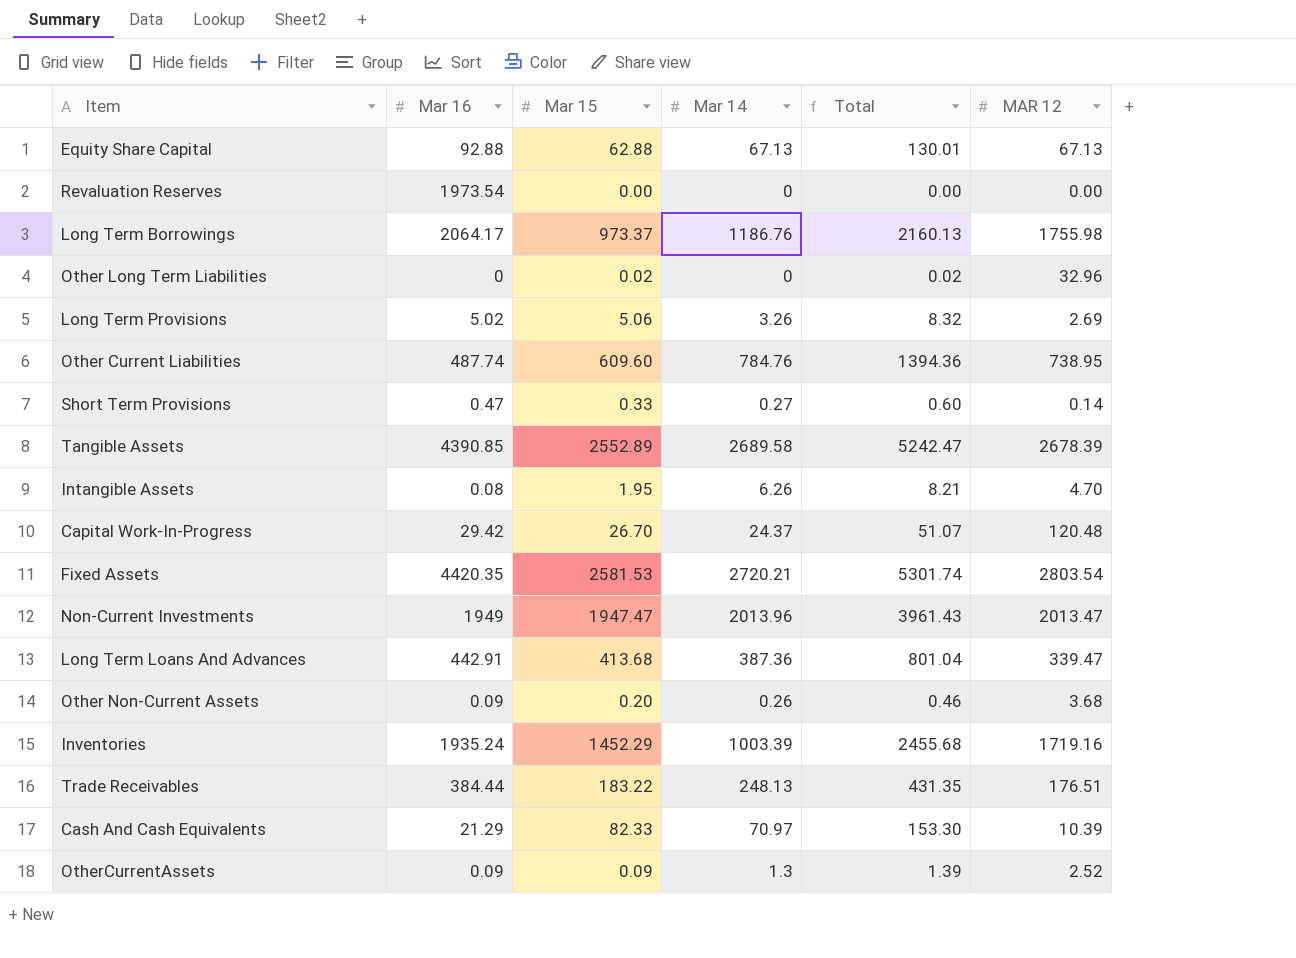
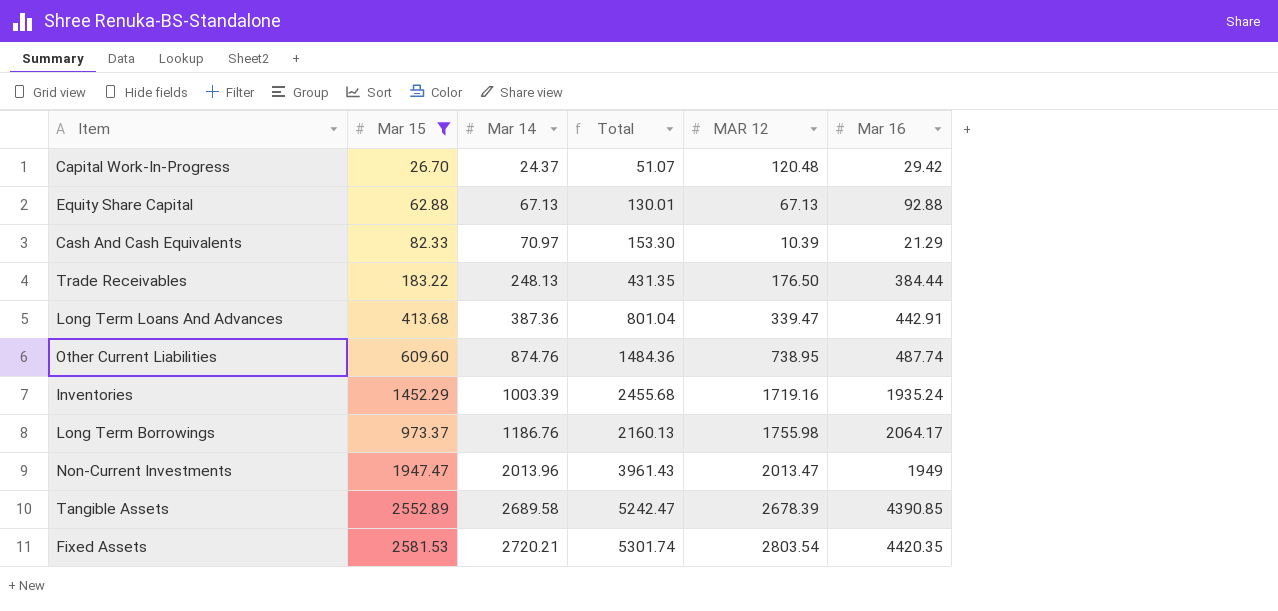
filter: none -> Mar 15 >= 26.70
row order: none -> Mar 14 ascending
column Mar 16 | position: 2 -> 6
Trade Receivables | MAR 12: 176.51 -> 176.50
Other Current Liabilities | Mar 14: 784.76 -> 874.76
Other Current Liabilities | Total: 1394.36 -> 1484.36

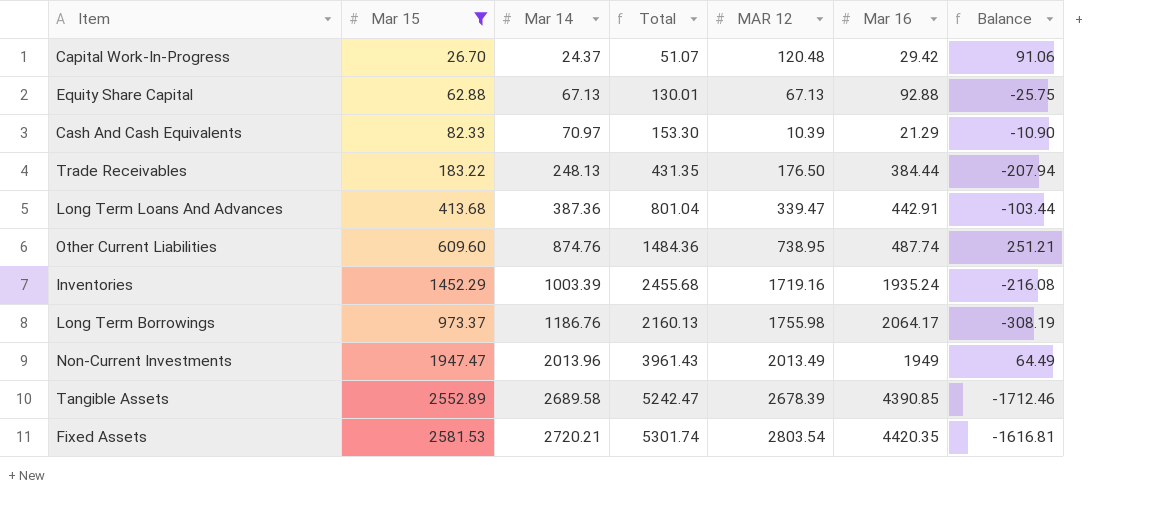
column Balance | formula: none -> [MAR 12] - [Mar 16]
Non-Current Investments | MAR 12: 2013.47 -> 2013.49

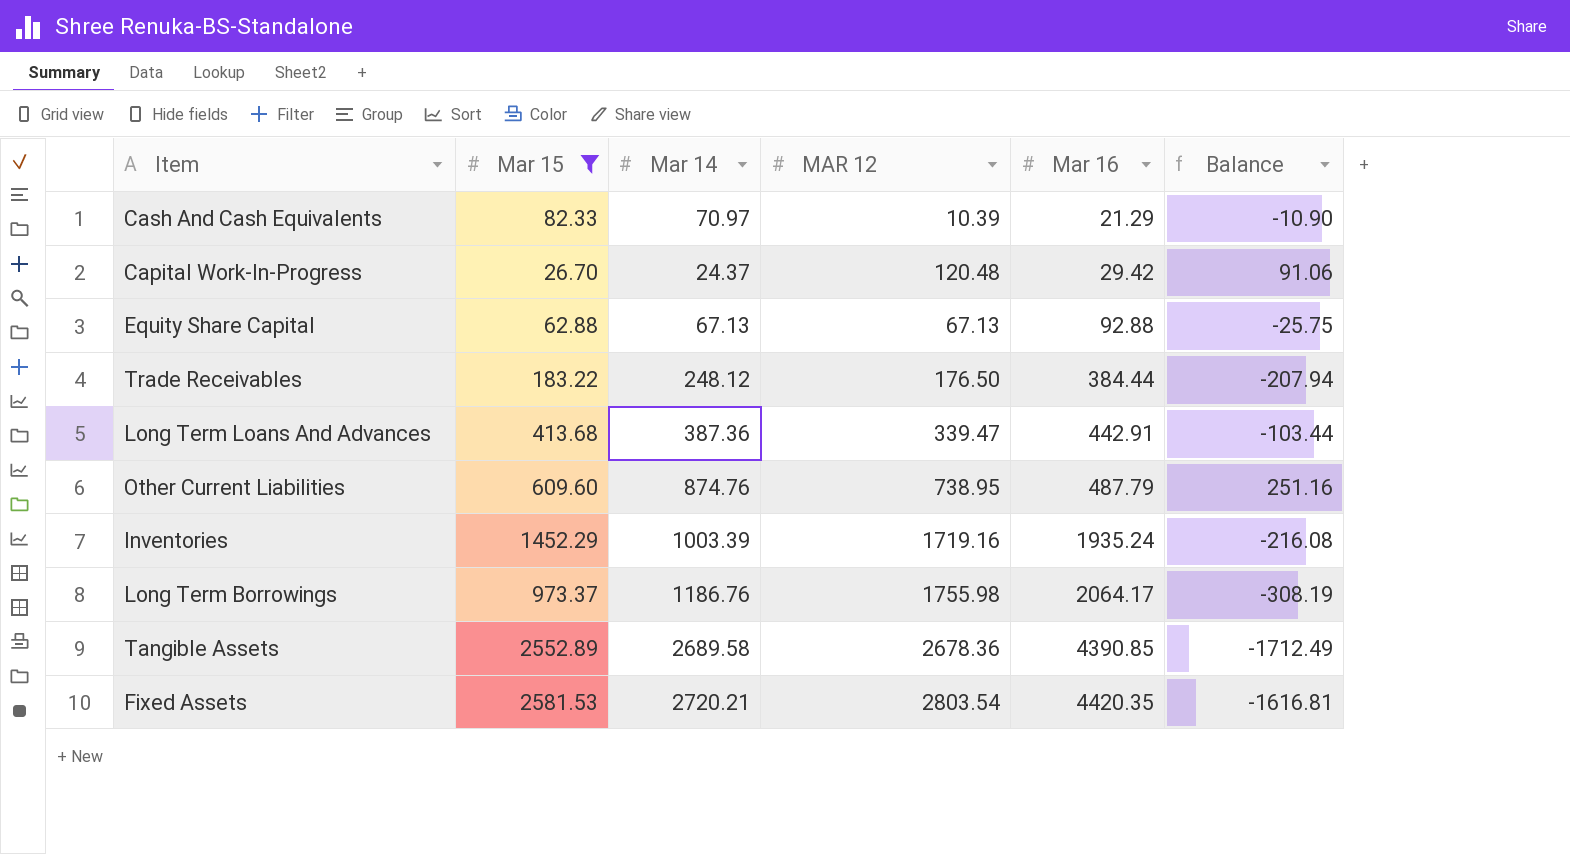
row order: Mar 14 ascending -> Mar 16 ascending
column Total | formula: [Mar 15] + [Mar 14] -> none
row Non-Current Investments: 1947.47 | 2013.96 | 3961.43 | 2013.49 | 1949 | 64.49 -> none
Trade Receivables | Mar 14: 248.13 -> 248.12
Other Current Liabilities | Mar 16: 487.74 -> 487.79
Other Current Liabilities | Balance: 251.21 -> 251.16
Tangible Assets | MAR 12: 2678.39 -> 2678.36
Tangible Assets | Balance: -1712.46 -> -1712.49

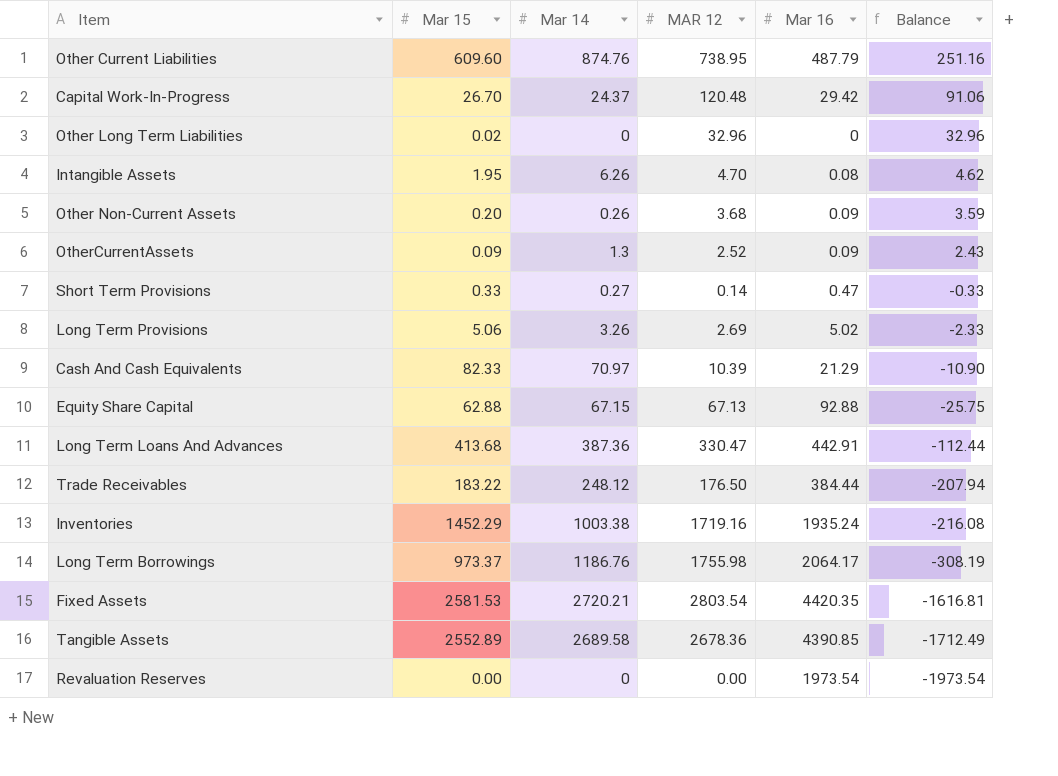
filter: Mar 15 >= 26.70 -> none
row order: Mar 16 ascending -> Balance descending
Equity Share Capital | Mar 14: 67.13 -> 67.15
Long Term Loans And Advances | MAR 12: 339.47 -> 330.47
Long Term Loans And Advances | Balance: -103.44 -> -112.44
Inventories | Mar 14: 1003.39 -> 1003.38

